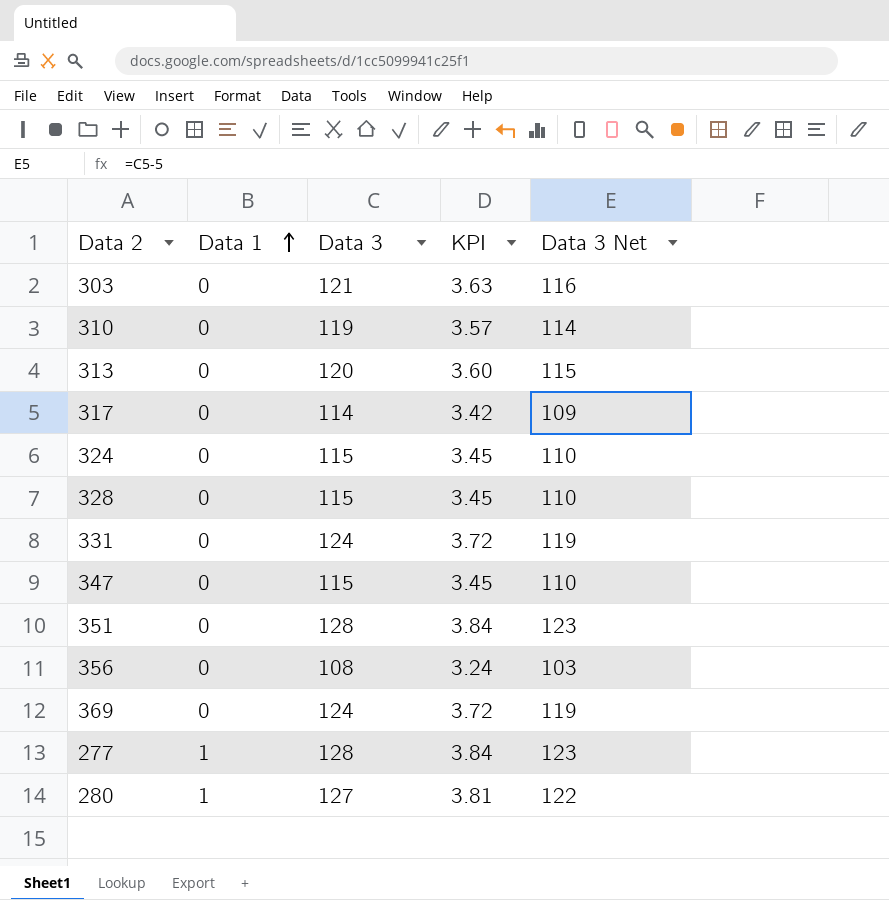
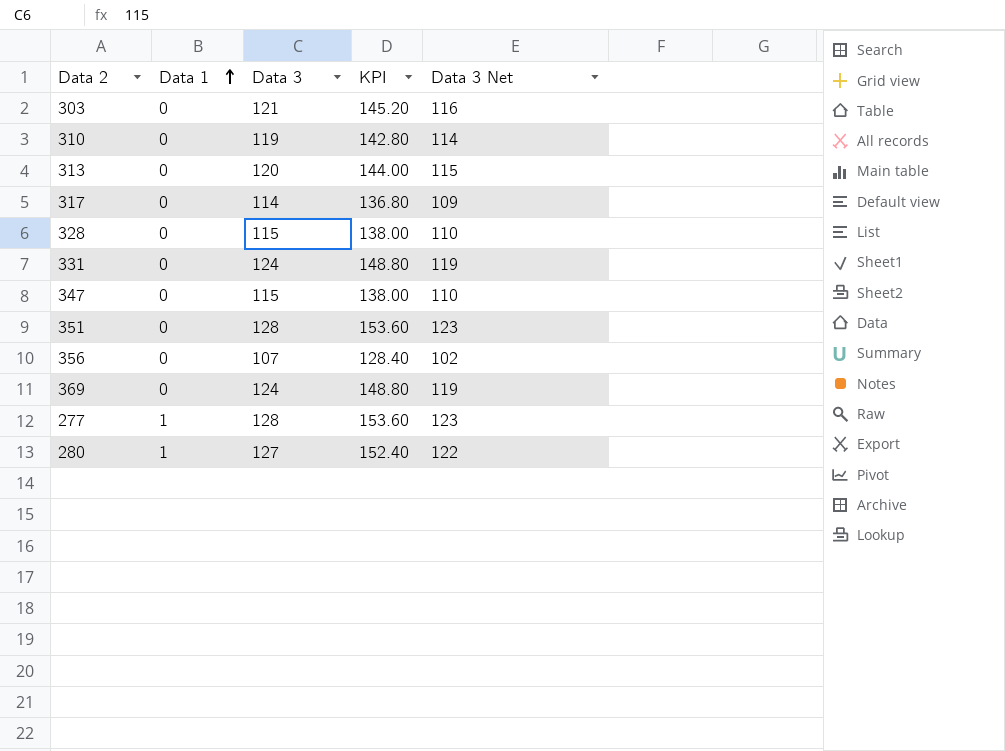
column KPI | formula: [Data 3] * 0.03 -> [Data 3] * 1.2
row 324: 0 | 115 | 3.45 | 110 -> none
356 | Data 3: 108 -> 107
356 | Data 3 Net: 103 -> 102

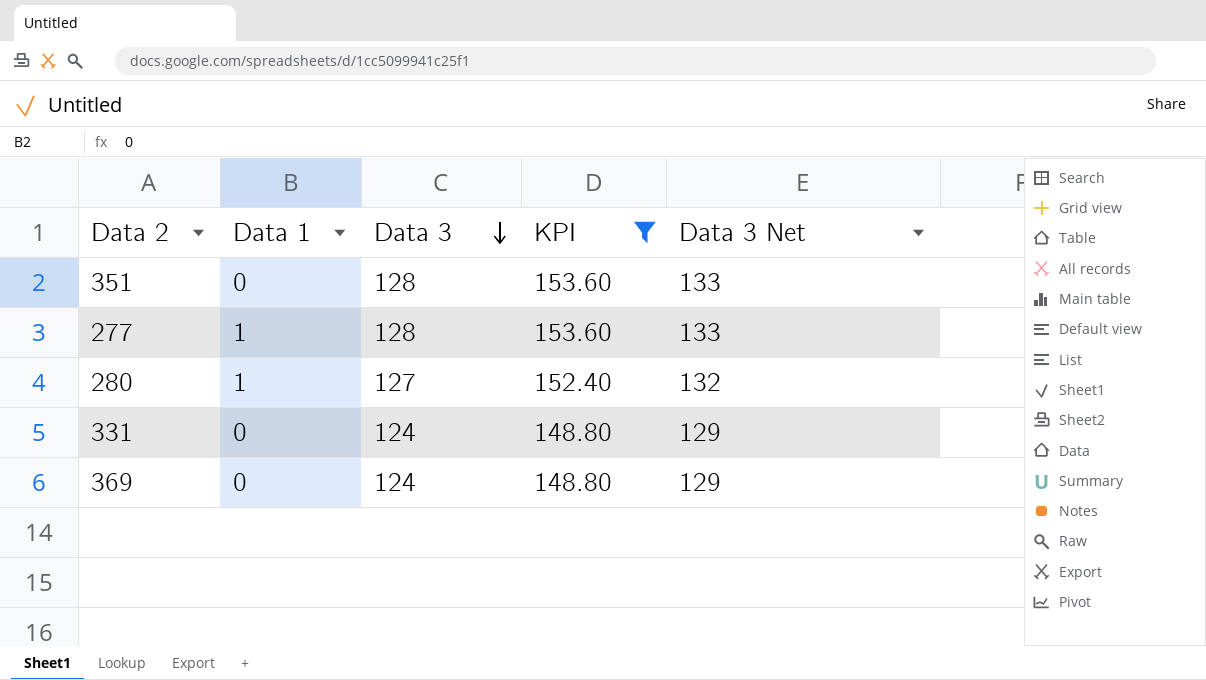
filter: none -> KPI >= 148.80
row order: Data 1 ascending -> Data 3 descending
column Data 3 Net | formula: [Data 3] - 5 -> [Data 3] + 5

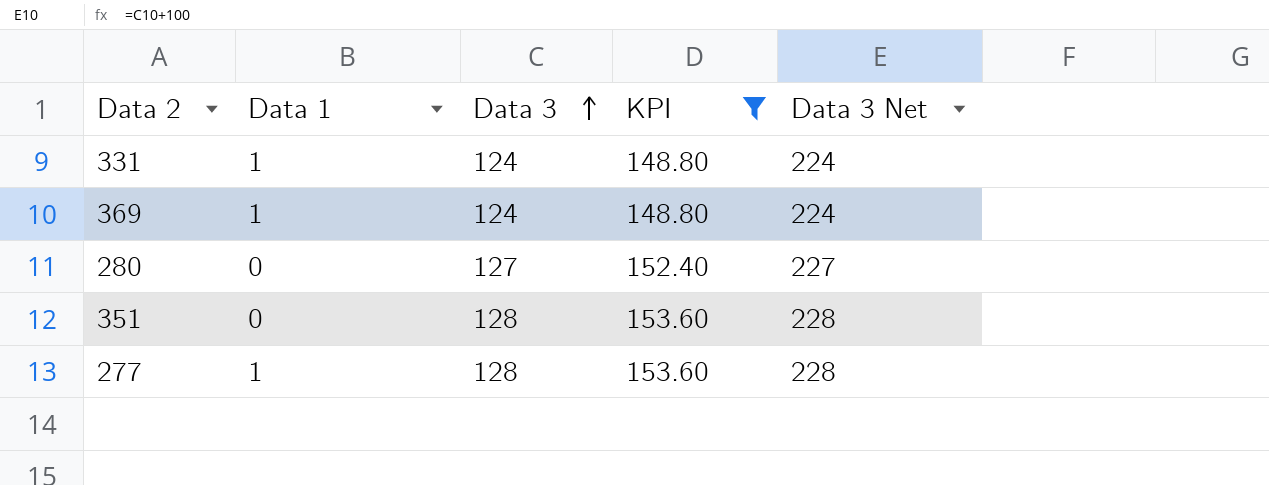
row order: Data 3 descending -> Data 3 ascending
column Data 3 Net | formula: [Data 3] + 5 -> [Data 3] + 100
331 | Data 1: 0 -> 1
369 | Data 1: 0 -> 1
280 | Data 1: 1 -> 0

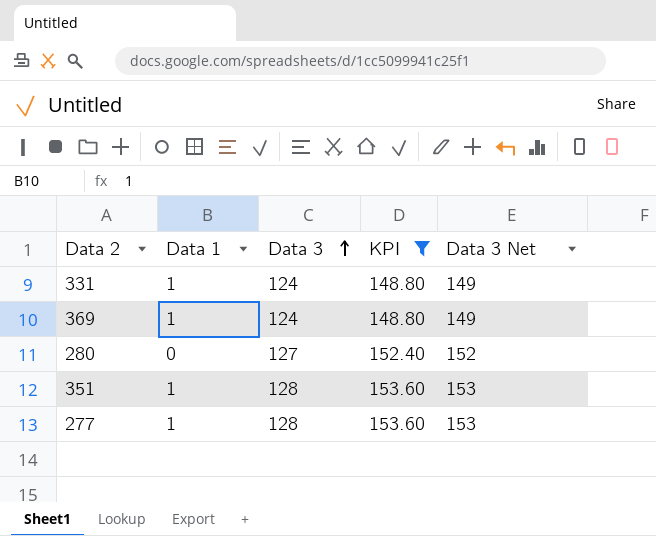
column Data 3 Net | formula: [Data 3] + 100 -> [Data 3] + 25
351 | Data 1: 0 -> 1

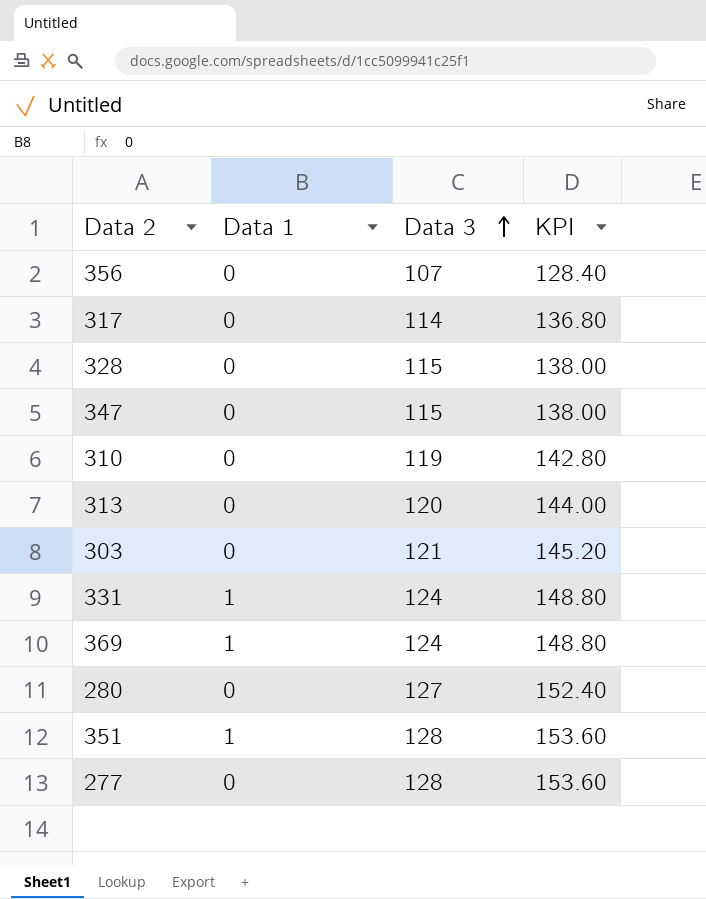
filter: KPI >= 148.80 -> none
column Data 3 Net | formula: [Data 3] + 25 -> none
277 | Data 1: 1 -> 0

